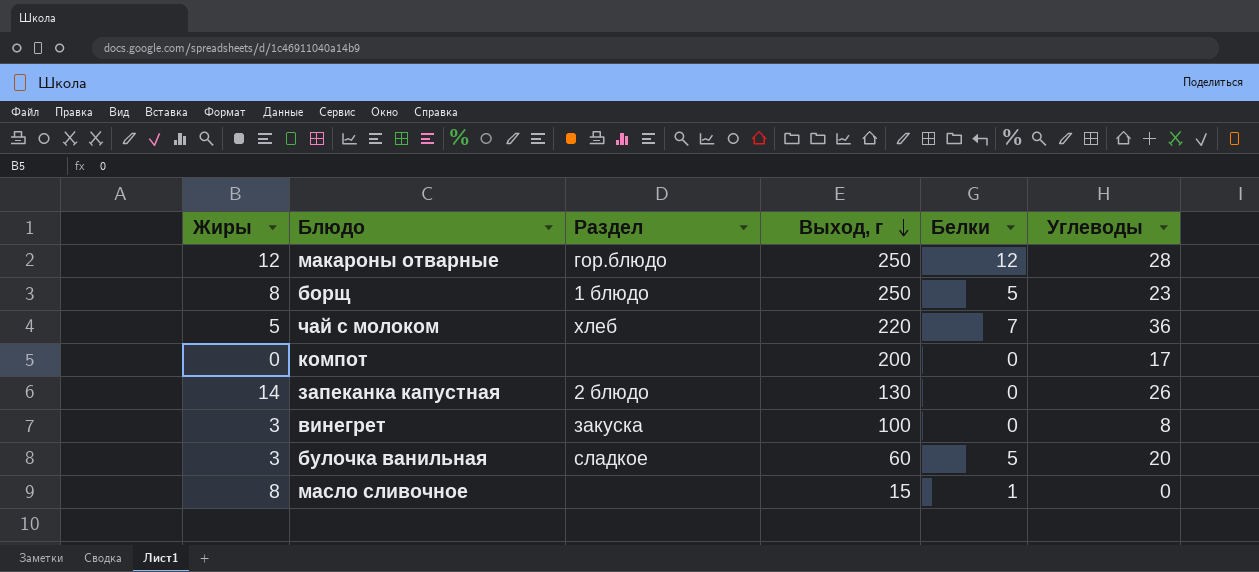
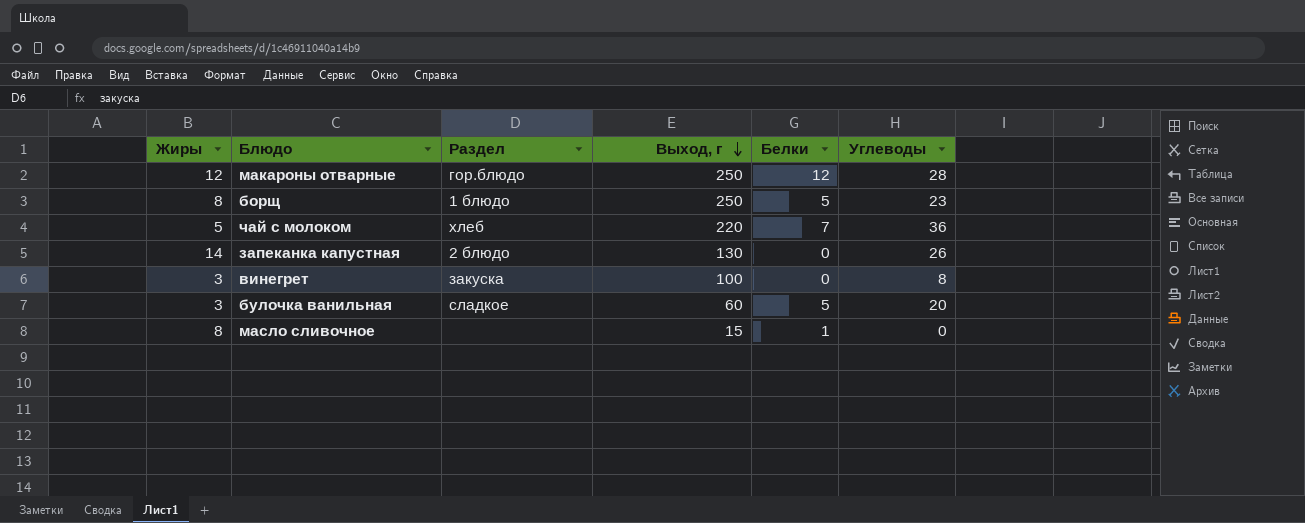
row компот: 0 | none | 200 | 0 | 17 -> none

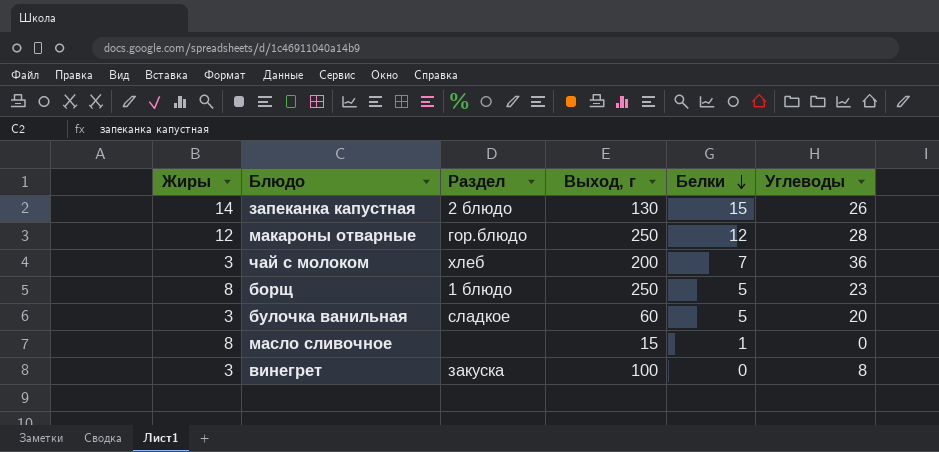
row order: Выход, г descending -> Белки descending
запеканка капустная | Белки: 0 -> 15
чай с молоком | Жиры: 5 -> 3
чай с молоком | Выход, г: 220 -> 200

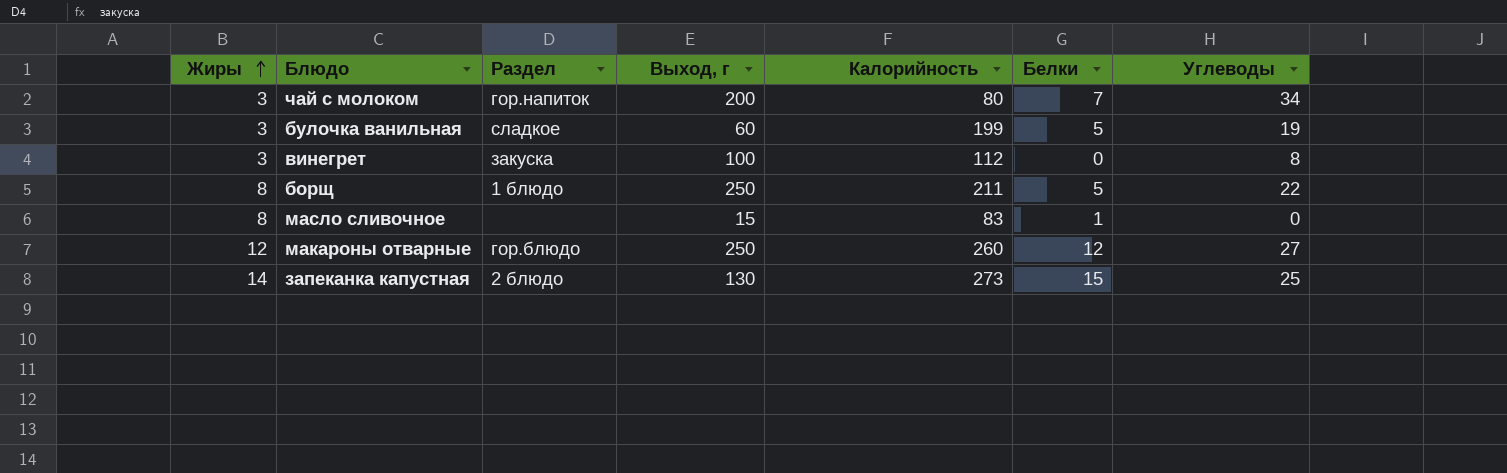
row order: Белки descending -> Жиры ascending
column Калорийность | position: none -> 5
чай с молоком | Раздел: хлеб -> гор.напиток
чай с молоком | Углеводы: 36 -> 34
булочка ванильная | Углеводы: 20 -> 19
борщ | Углеводы: 23 -> 22
макароны отварные | Углеводы: 28 -> 27
запеканка капустная | Углеводы: 26 -> 25

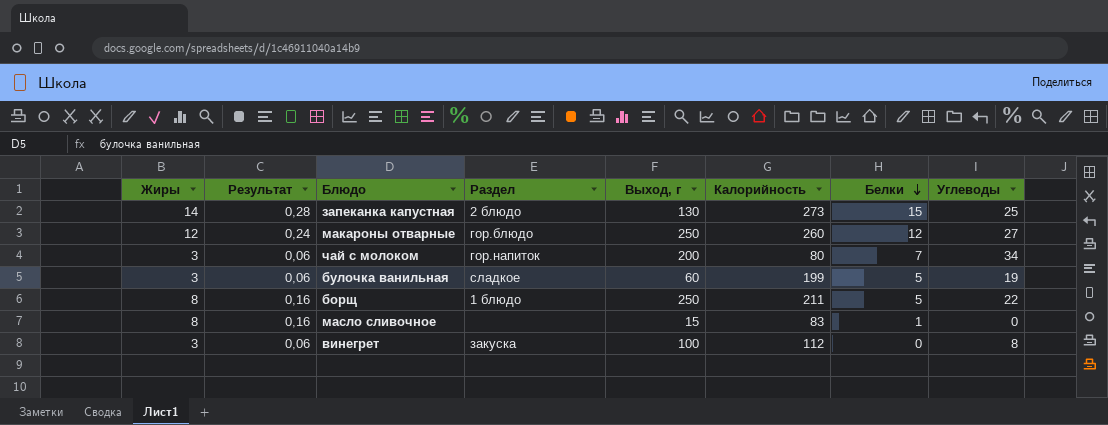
row order: Жиры ascending -> Белки descending
column Результат | formula: none -> [Жиры] * 0,02

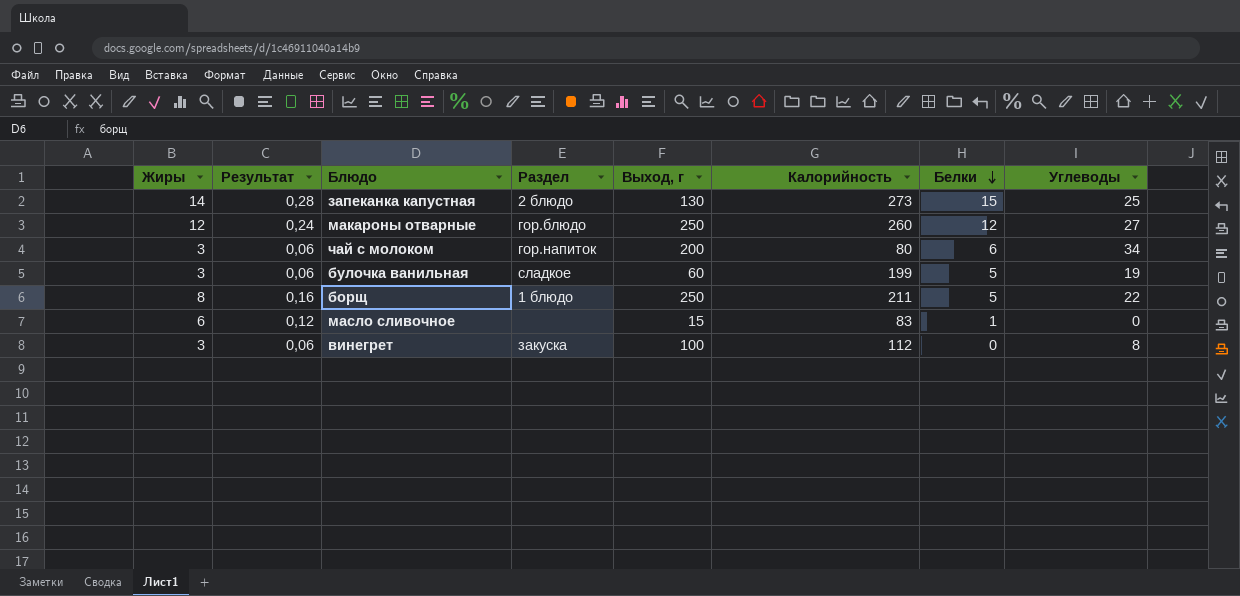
чай с молоком | Белки: 7 -> 6
масло сливочное | Жиры: 8 -> 6
масло сливочное | Результат: 0,16 -> 0,12

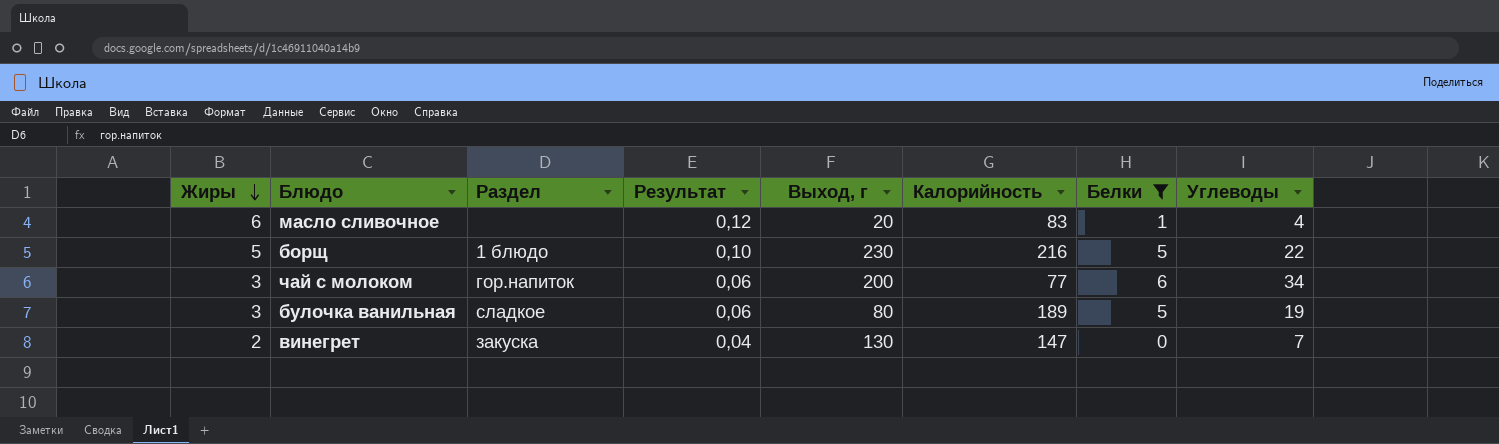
filter: none -> Белки <= 6
row order: Белки descending -> Жиры descending
column Результат | position: 2 -> 4
масло сливочное | Выход, г: 15 -> 20
масло сливочное | Углеводы: 0 -> 4
борщ | Жиры: 8 -> 5
борщ | Результат: 0,16 -> 0,10
борщ | Выход, г: 250 -> 230
борщ | Калорийность: 211 -> 216
чай с молоком | Калорийность: 80 -> 77
булочка ванильная | Выход, г: 60 -> 80
булочка ванильная | Калорийность: 199 -> 189
винегрет | Жиры: 3 -> 2
винегрет | Результат: 0,06 -> 0,04
винегрет | Выход, г: 100 -> 130
винегрет | Калорийность: 112 -> 147
винегрет | Углеводы: 8 -> 7

